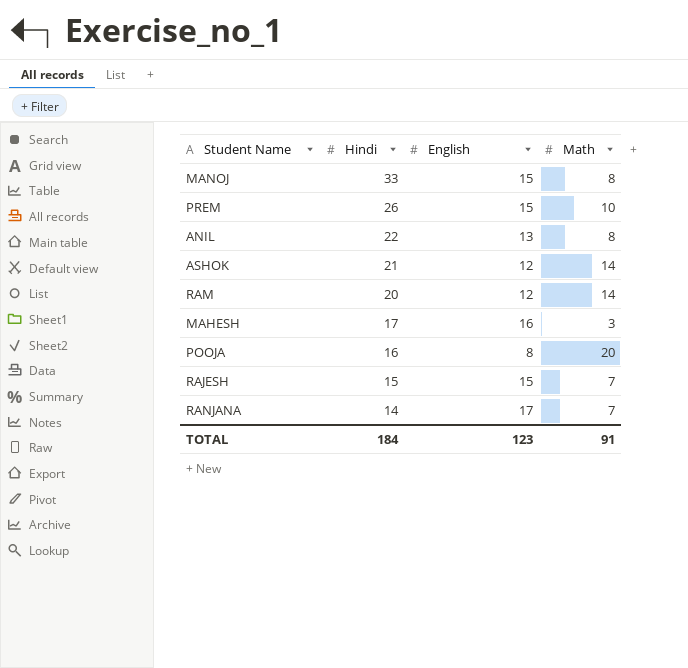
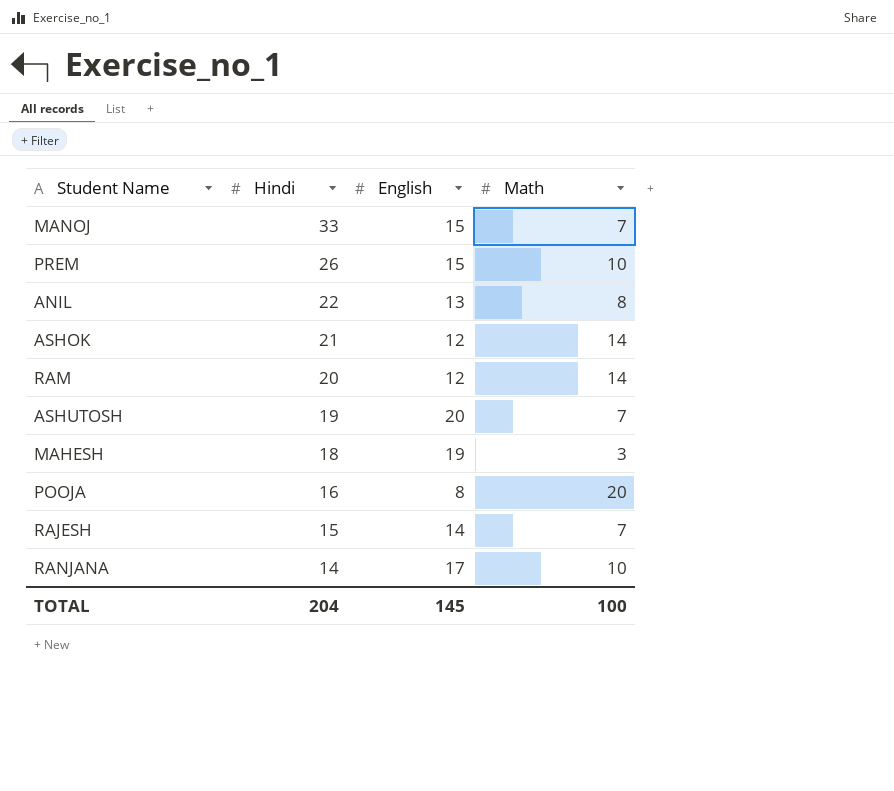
MANOJ | Math: 8 -> 7
row ASHUTOSH: none -> 19 | 20 | 7
MAHESH | Hindi: 17 -> 18
MAHESH | English: 16 -> 19
RAJESH | English: 15 -> 14
RANJANA | Math: 7 -> 10
TOTAL | Hindi: 184 -> 204
TOTAL | English: 123 -> 145
TOTAL | Math: 91 -> 100

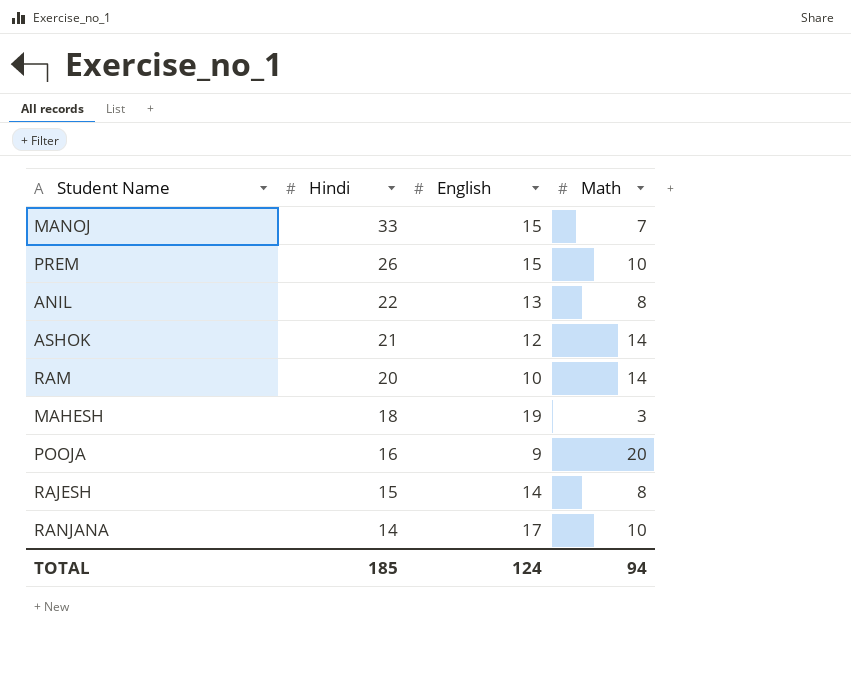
row ASHUTOSH: 19 | 20 | 7 -> none
RAM | English: 12 -> 10
POOJA | English: 8 -> 9
RAJESH | Math: 7 -> 8
TOTAL | Hindi: 204 -> 185
TOTAL | English: 145 -> 124
TOTAL | Math: 100 -> 94

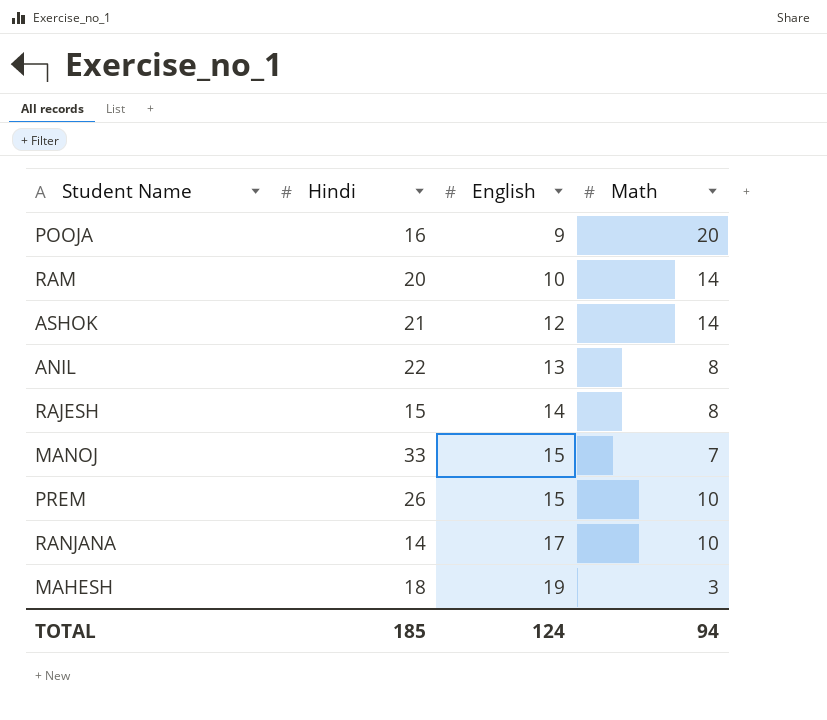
row order: Hindi descending -> English ascending

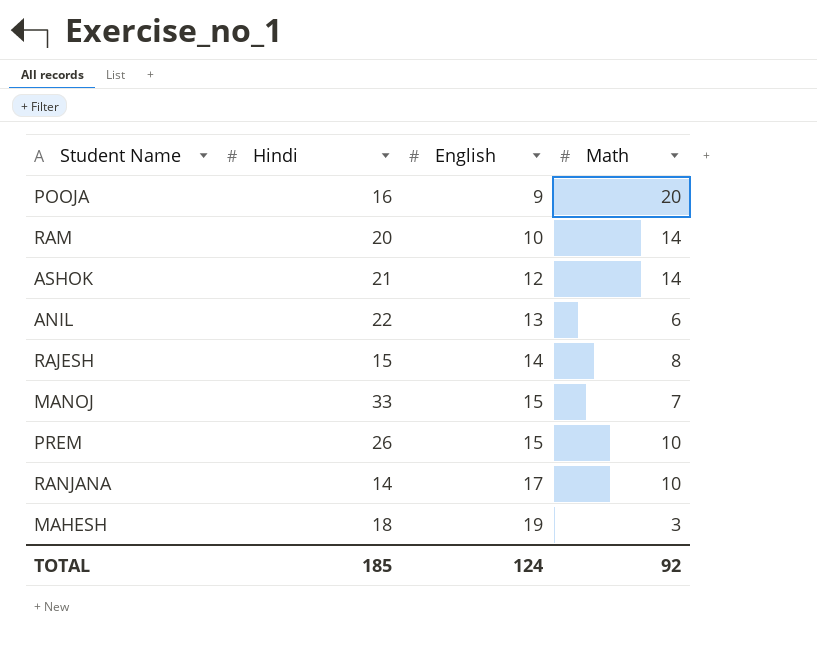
ANIL | Math: 8 -> 6
TOTAL | Math: 94 -> 92

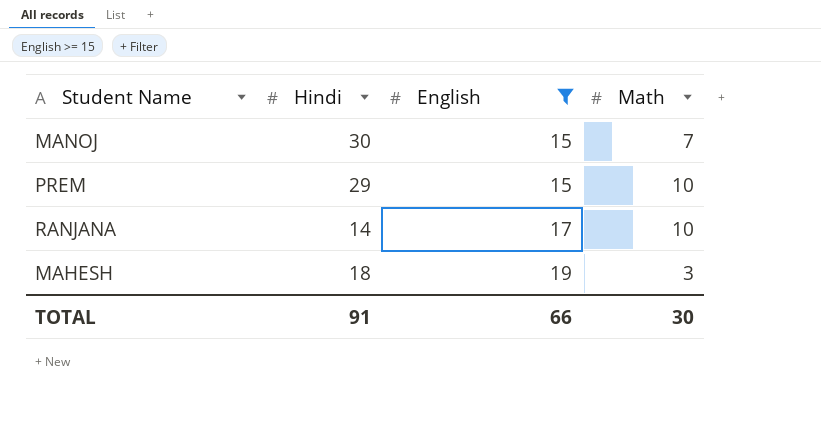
filter: none -> English >= 15
MANOJ | Hindi: 33 -> 30
PREM | Hindi: 26 -> 29
TOTAL | Hindi: 185 -> 91
TOTAL | English: 124 -> 66
TOTAL | Math: 92 -> 30

